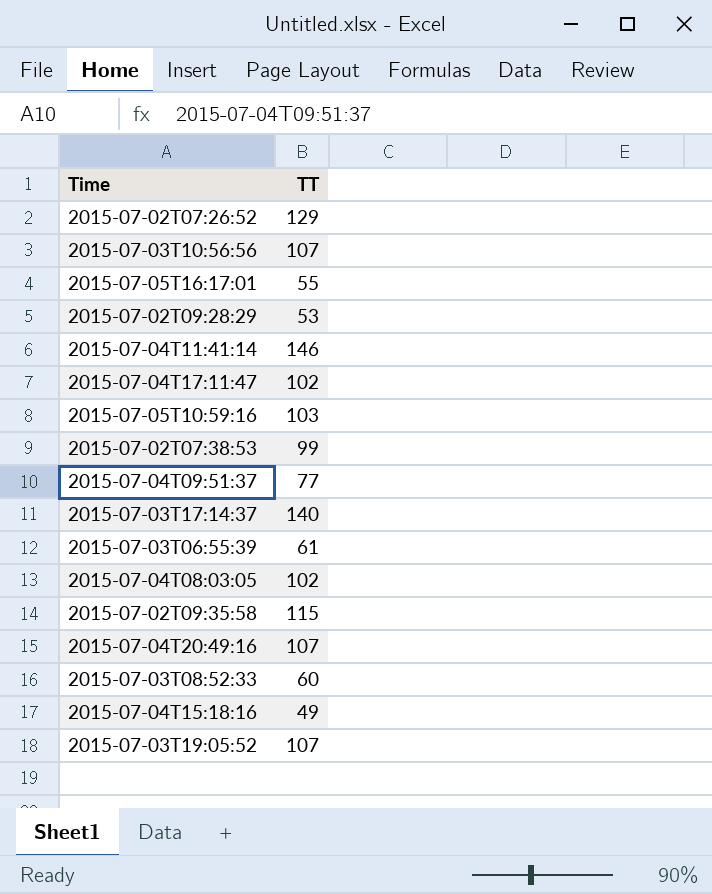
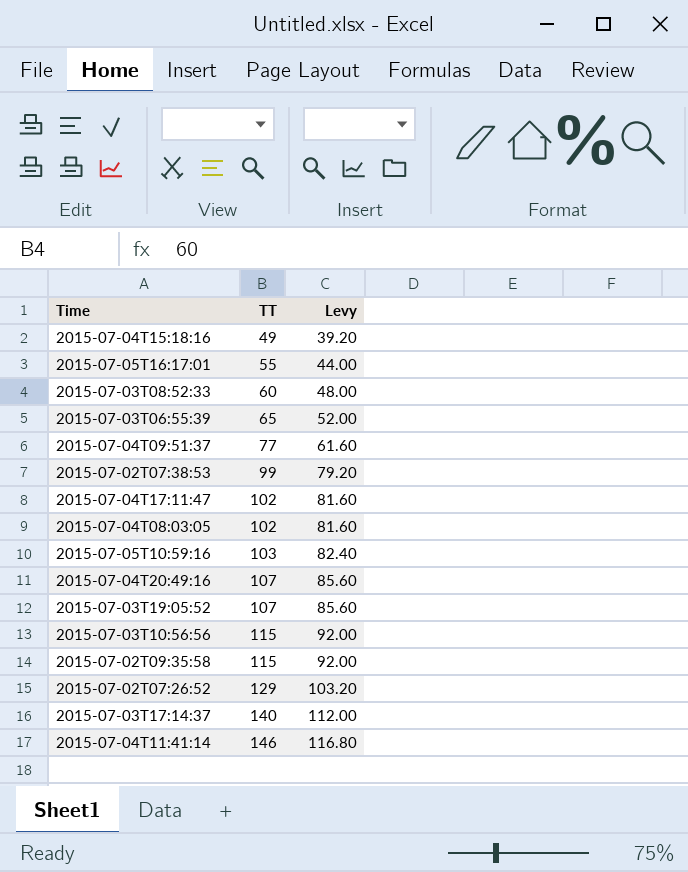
row order: none -> TT ascending
column Levy | formula: none -> [TT] * 0.8
row 2015-07-02T09:28:29: 53 -> none
2015-07-03T06:55:39 | TT: 61 -> 65
2015-07-03T10:56:56 | TT: 107 -> 115

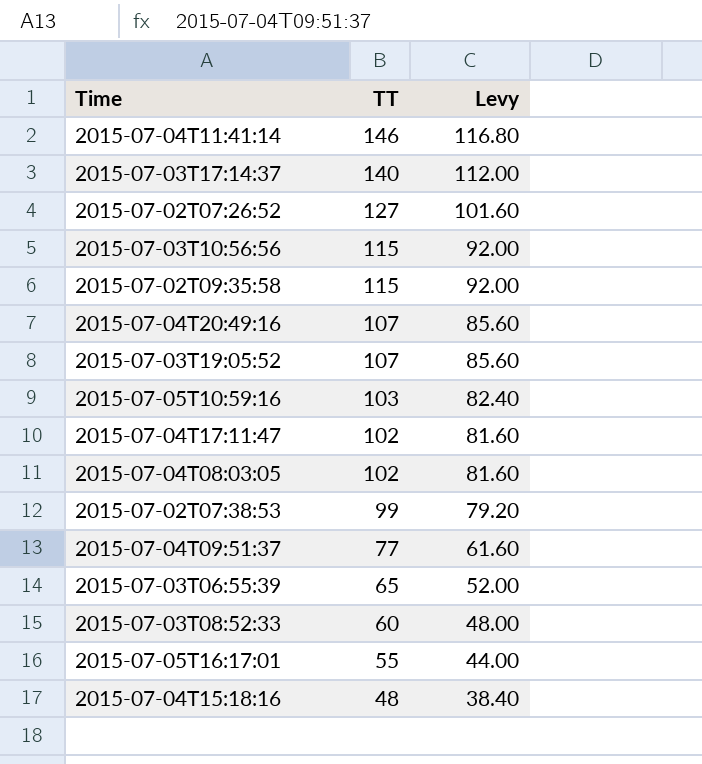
row order: TT ascending -> TT descending
2015-07-02T07:26:52 | TT: 129 -> 127
2015-07-02T07:26:52 | Levy: 103.20 -> 101.60
2015-07-04T15:18:16 | TT: 49 -> 48
2015-07-04T15:18:16 | Levy: 39.20 -> 38.40

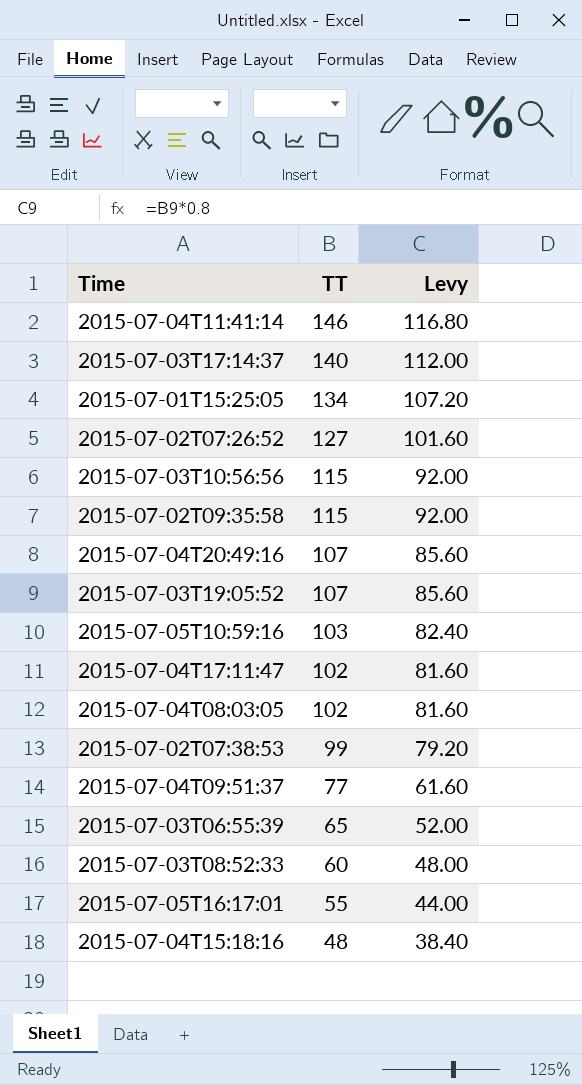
row 2015-07-01T15:25:05: none -> 134 | 107.20

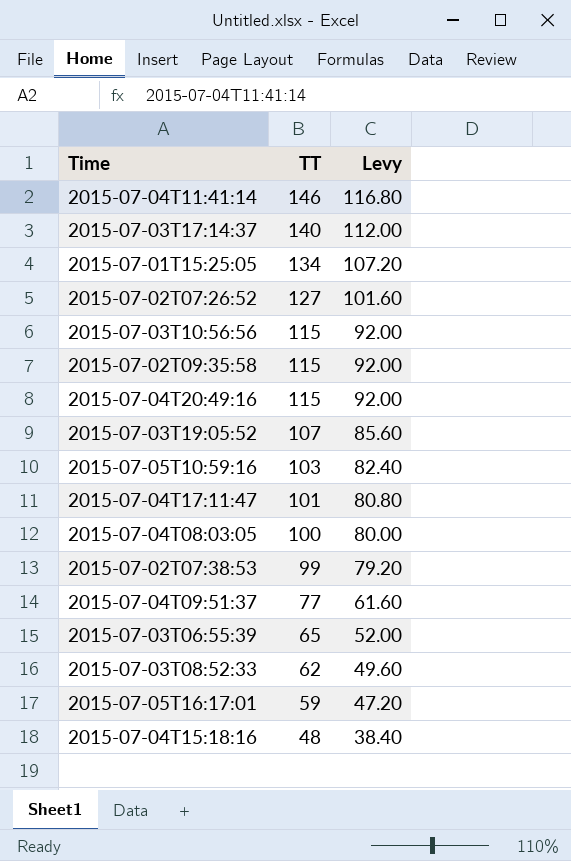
2015-07-04T20:49:16 | TT: 107 -> 115
2015-07-04T20:49:16 | Levy: 85.60 -> 92.00
2015-07-04T17:11:47 | TT: 102 -> 101
2015-07-04T17:11:47 | Levy: 81.60 -> 80.80
2015-07-04T08:03:05 | TT: 102 -> 100
2015-07-04T08:03:05 | Levy: 81.60 -> 80.00
2015-07-03T08:52:33 | TT: 60 -> 62
2015-07-03T08:52:33 | Levy: 48.00 -> 49.60
2015-07-05T16:17:01 | TT: 55 -> 59
2015-07-05T16:17:01 | Levy: 44.00 -> 47.20

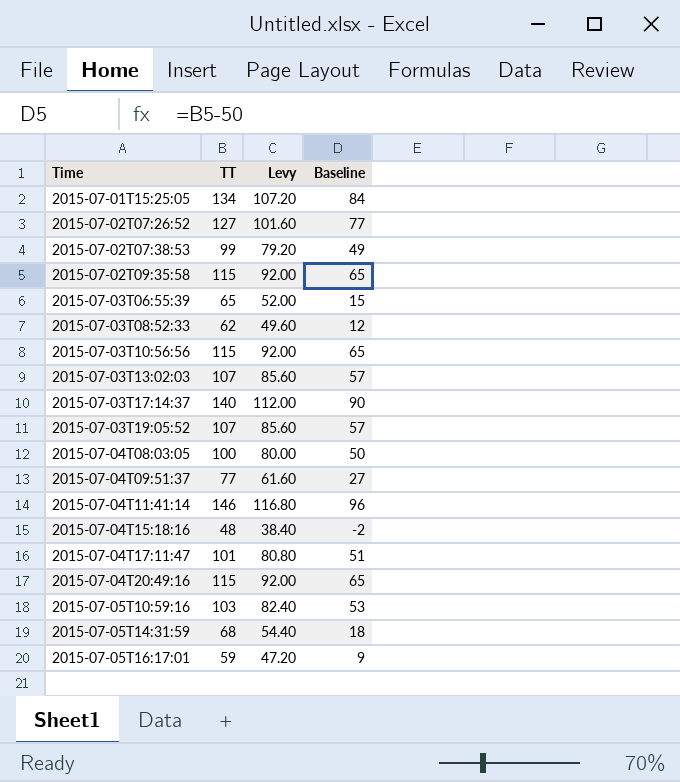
row order: TT descending -> Time ascending
column Baseline | formula: none -> [TT] - 50
row 2015-07-03T13:02:03: none -> 107 | 85.60 | 57
row 2015-07-05T14:31:59: none -> 68 | 54.40 | 18

